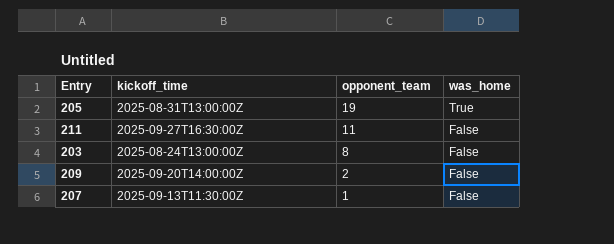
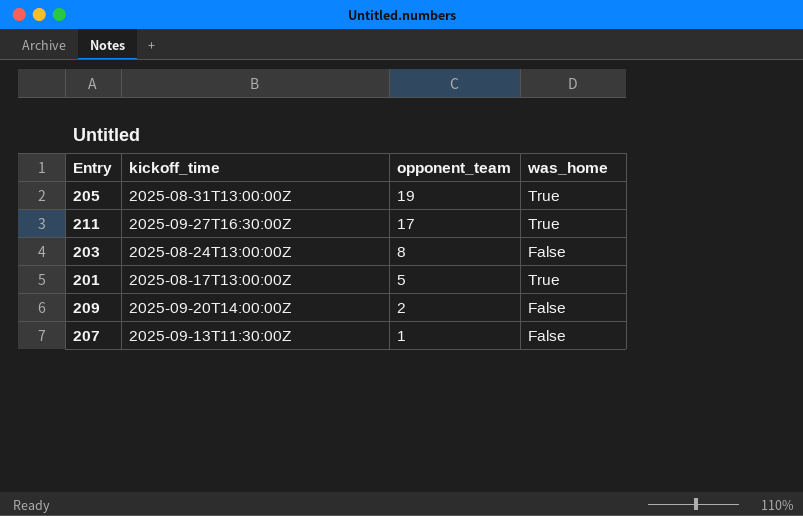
211 | opponent_team: 11 -> 17
211 | was_home: False -> True
row 201: none -> 2025-08-17T13:00:00Z | 5 | True

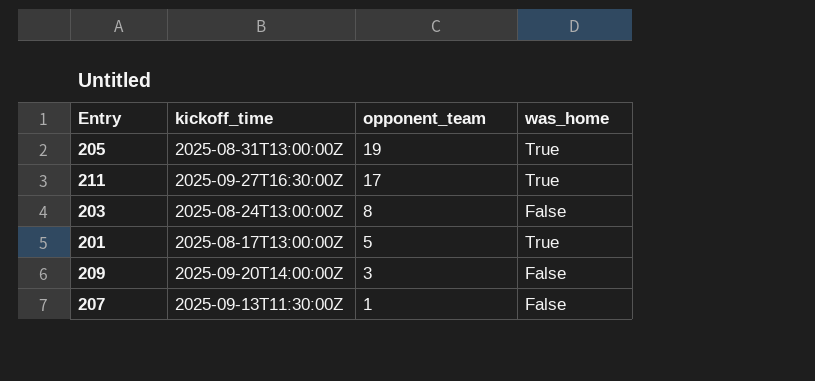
209 | opponent_team: 2 -> 3

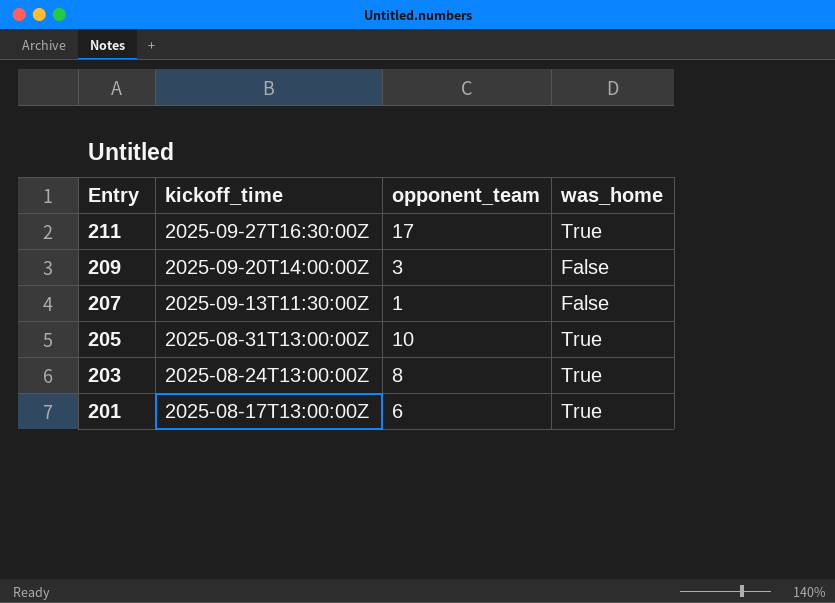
row order: opponent_team descending -> Entry descending
205 | opponent_team: 19 -> 10
203 | was_home: False -> True
201 | opponent_team: 5 -> 6

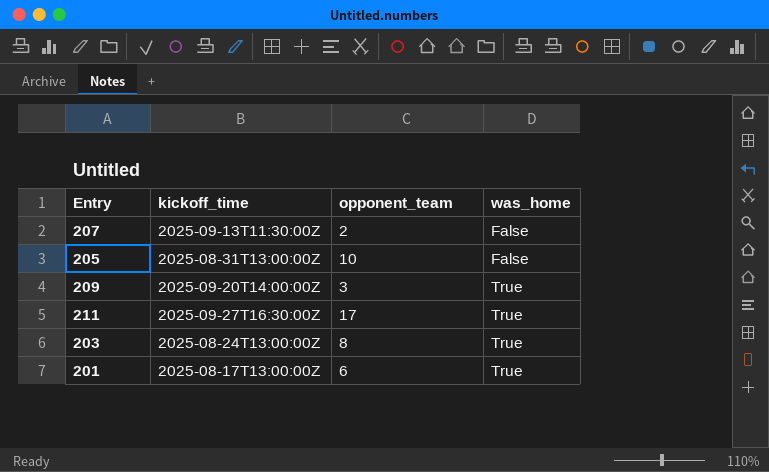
row order: Entry descending -> was_home ascending
207 | opponent_team: 1 -> 2
205 | was_home: True -> False
209 | was_home: False -> True

